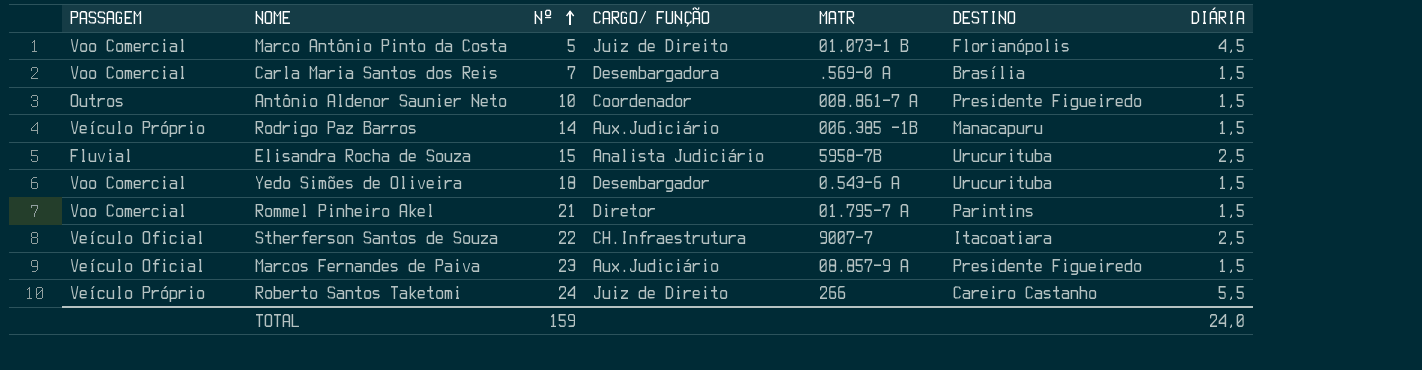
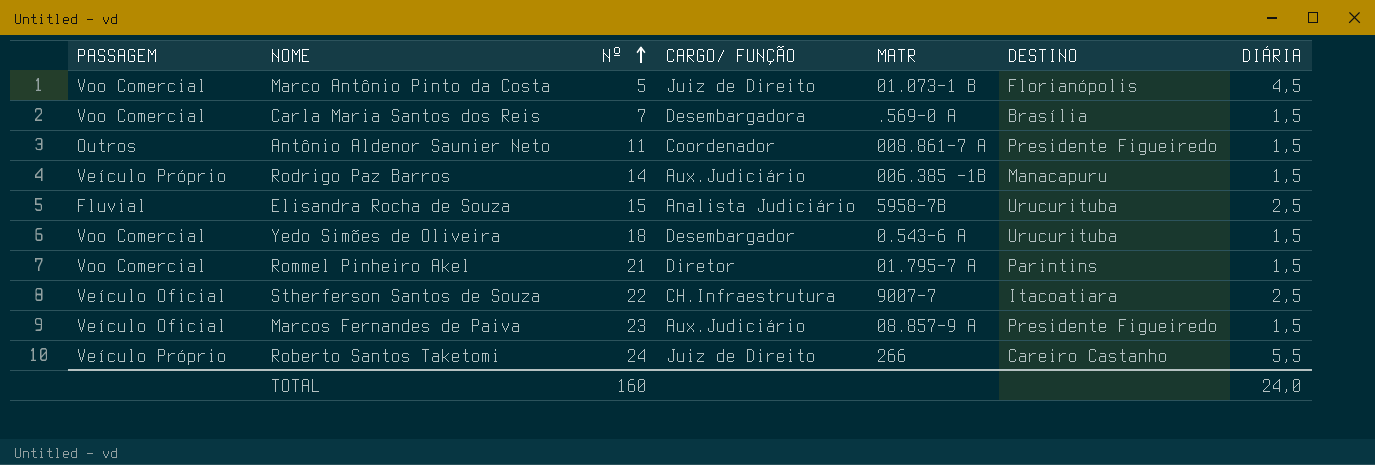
Antônio Aldenor Saunier Neto | Nº: 10 -> 11
TOTAL | Nº: 159 -> 160

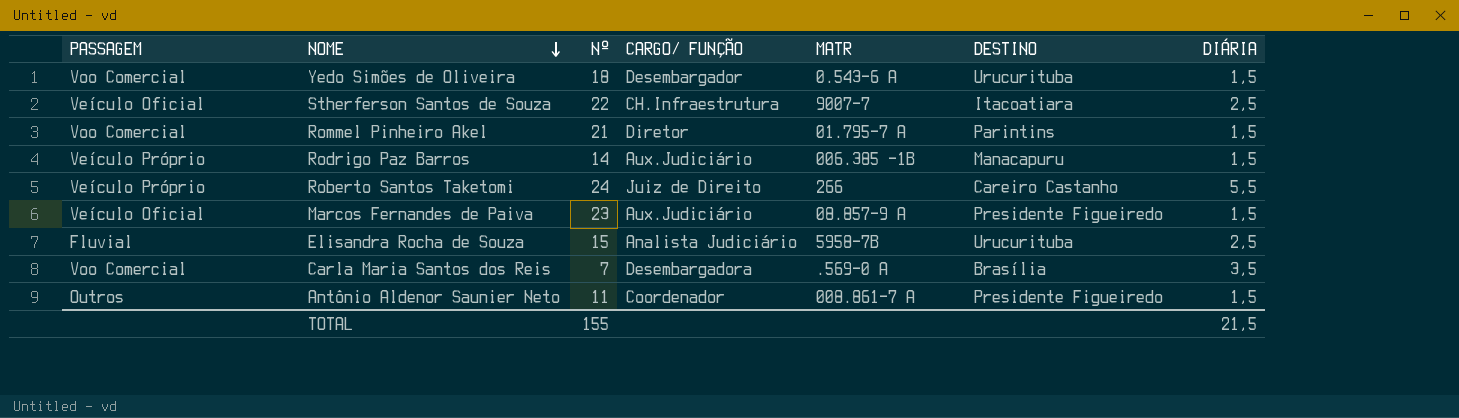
row order: Nº ascending -> NOME descending
row Marco Antônio Pinto da Costa: Voo Comercial | 5 | Juiz de Direito | 01.073-1 B | Florianópolis | 4,5 -> none
Carla Maria Santos dos Reis | DIÁRIA: 1,5 -> 3,5
TOTAL | Nº: 160 -> 155
TOTAL | DIÁRIA: 24,0 -> 21,5

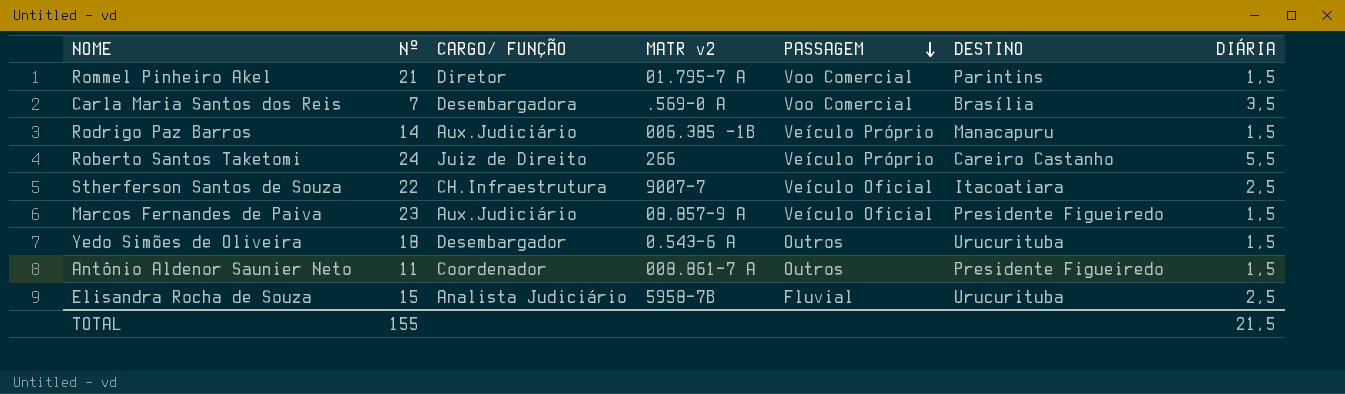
row order: NOME descending -> PASSAGEM descending
column name: MATR -> MATR v2
column PASSAGEM | position: 1 -> 5
Yedo Simões de Oliveira | PASSAGEM: Voo Comercial -> Outros

